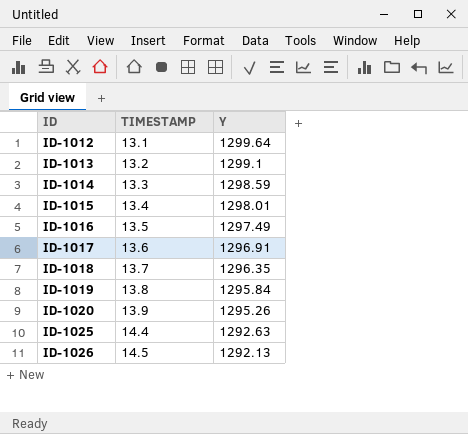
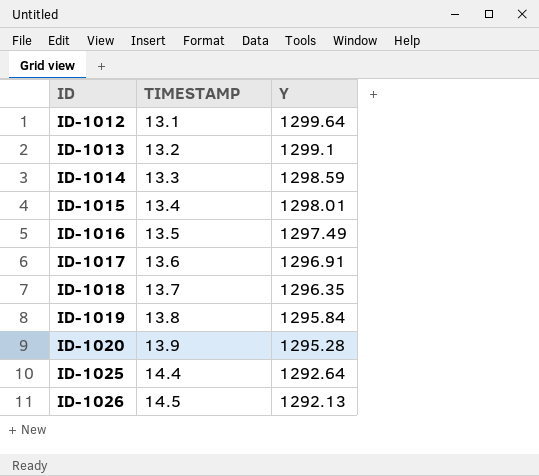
ID-1020 | Y: 1295.26 -> 1295.28
ID-1025 | Y: 1292.63 -> 1292.64

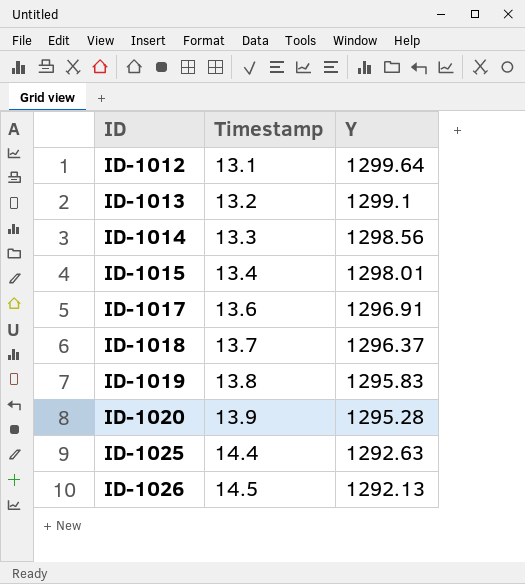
column name: TIMESTAMP -> Timestamp
row ID-1016: 13.5 | 1297.49 -> none
ID-1014 | Y: 1298.59 -> 1298.56
ID-1018 | Y: 1296.35 -> 1296.37
ID-1019 | Y: 1295.84 -> 1295.83
ID-1025 | Y: 1292.64 -> 1292.63

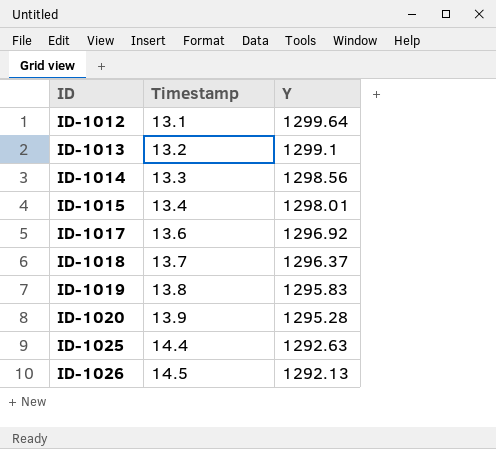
ID-1017 | Y: 1296.91 -> 1296.92

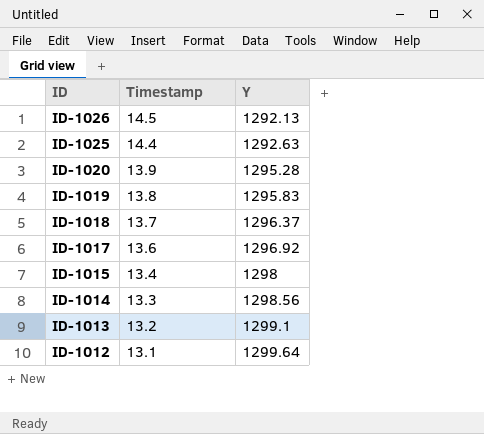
row order: ID ascending -> ID descending
ID-1015 | Y: 1298.01 -> 1298

